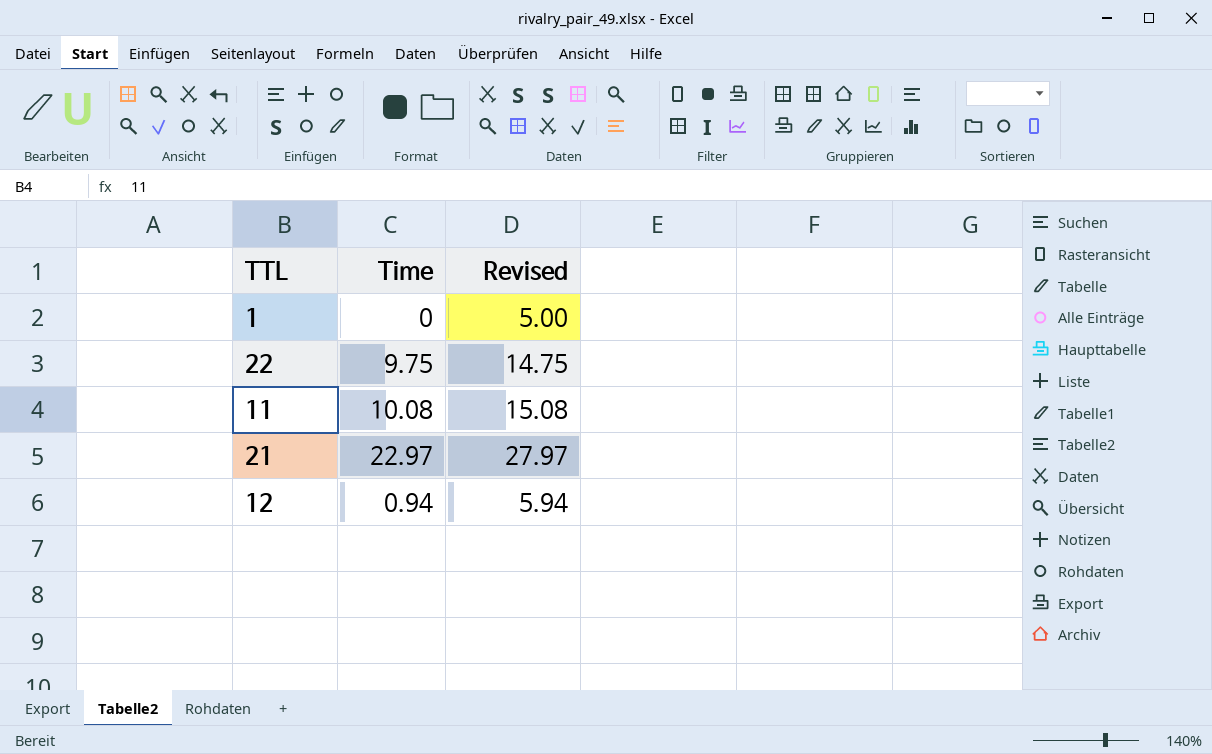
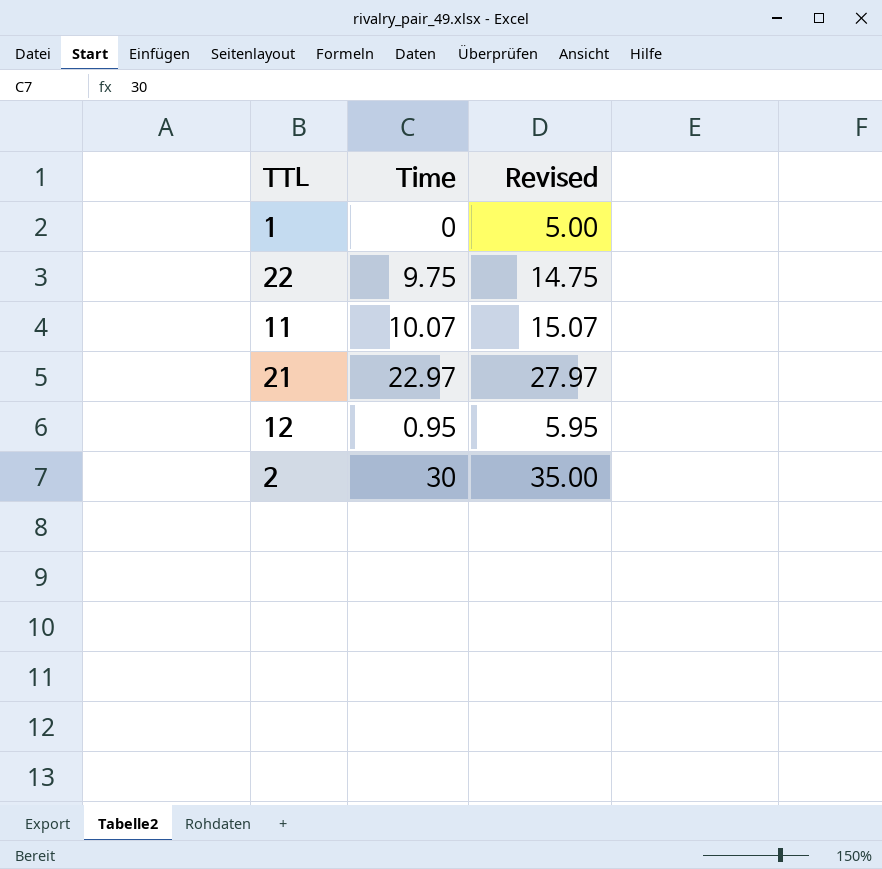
11 | Time: 10.08 -> 10.07
11 | Revised: 15.08 -> 15.07
12 | Time: 0.94 -> 0.95
12 | Revised: 5.94 -> 5.95
row 2: none -> 30 | 35.00

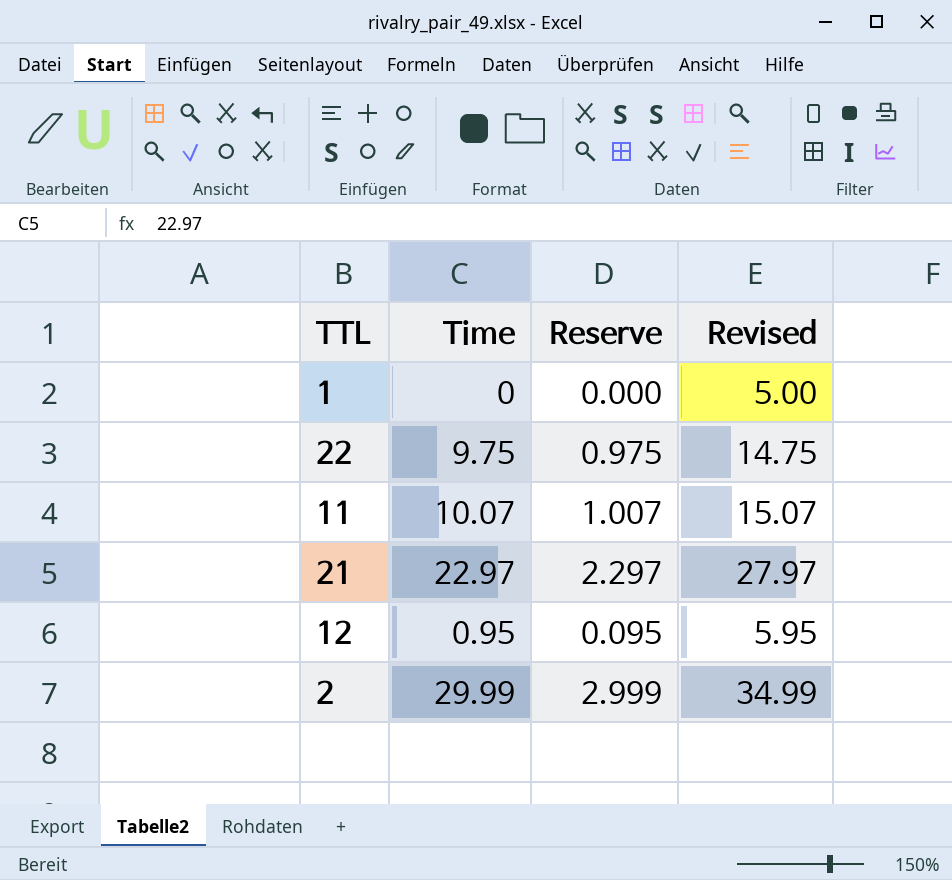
column Reserve | formula: none -> [Time] * 0.1
2 | Time: 30 -> 29.99
2 | Revised: 35.00 -> 34.99

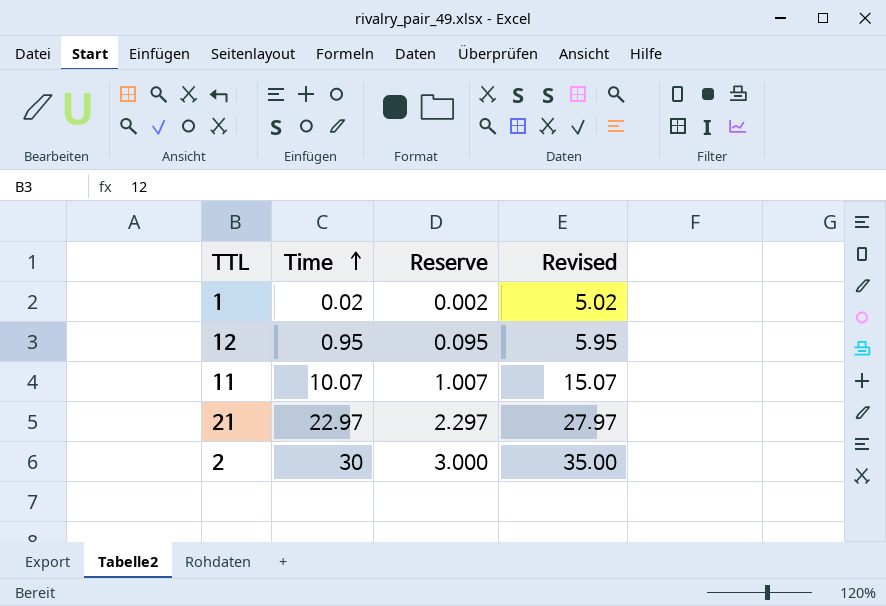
row order: none -> Time ascending
row 22: 9.75 | 0.975 | 14.75 -> none
1 | Time: 0 -> 0.02
1 | Reserve: 0.000 -> 0.002
1 | Revised: 5.00 -> 5.02
2 | Time: 29.99 -> 30
2 | Reserve: 2.999 -> 3.000
2 | Revised: 34.99 -> 35.00

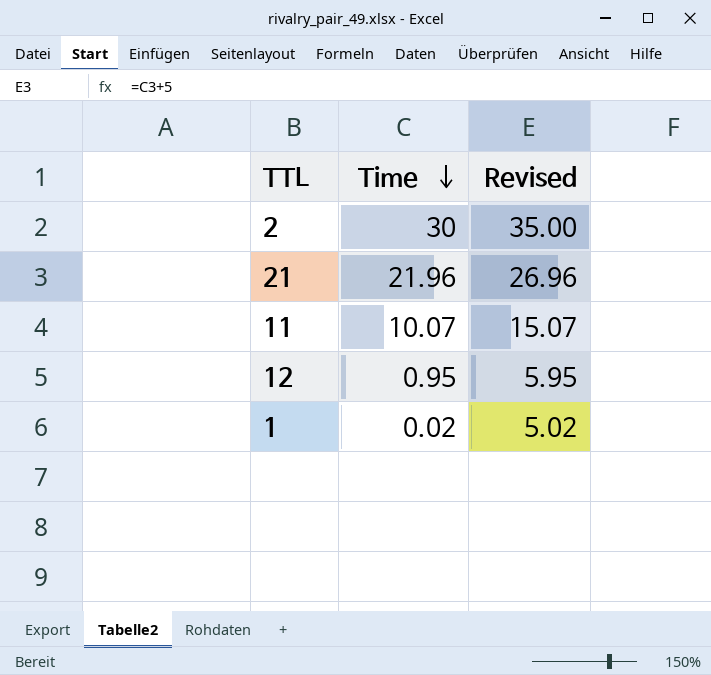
row order: Time ascending -> Time descending
column Reserve | formula: [Time] * 0.1 -> none
21 | Time: 22.97 -> 21.96
21 | Revised: 27.97 -> 26.96

